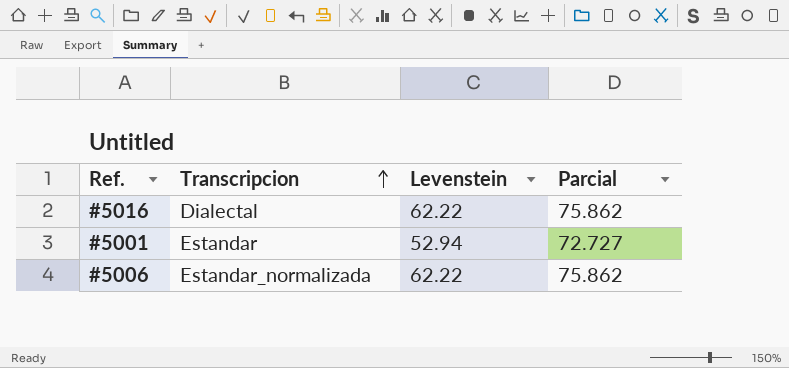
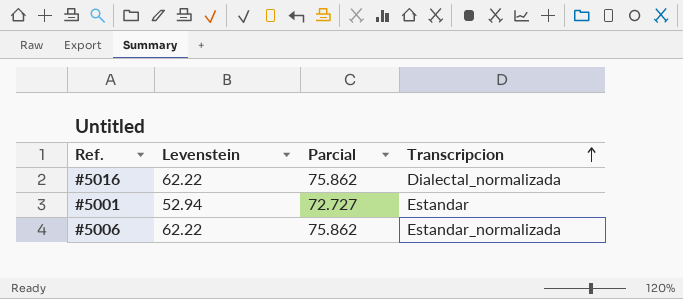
column Transcripcion | position: 2 -> 4
#5016 | Transcripcion: Dialectal -> Dialectal_normalizada

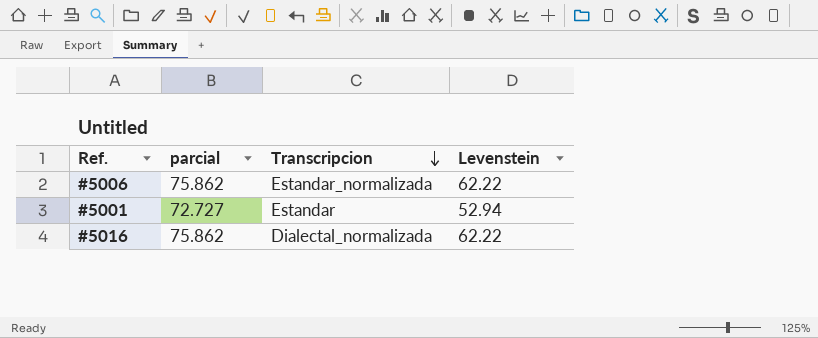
row order: Transcripcion ascending -> Transcripcion descending
column name: Parcial -> parcial
column Levenstein | position: 2 -> 4

